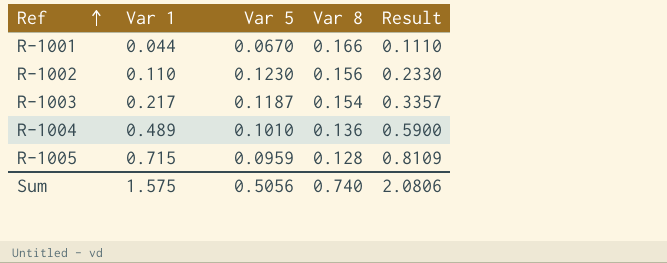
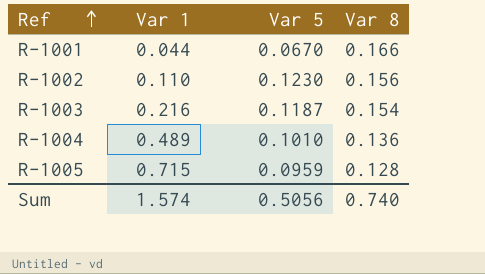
column Result | formula: [Var 1] + [Var 5] -> none
R-1003 | Var 1: 0.217 -> 0.216
Sum | Var 1: 1.575 -> 1.574

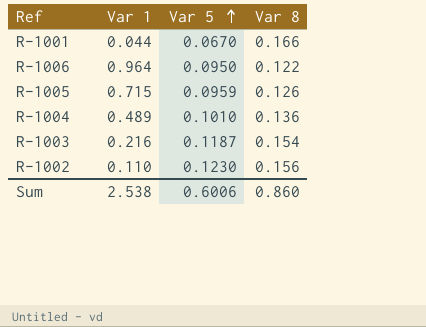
row order: Ref ascending -> Var 5 ascending
row R-1006: none -> 0.964 | 0.0950 | 0.122
R-1005 | Var 8: 0.128 -> 0.126
Sum | Var 1: 1.574 -> 2.538
Sum | Var 5: 0.5056 -> 0.6006
Sum | Var 8: 0.740 -> 0.860

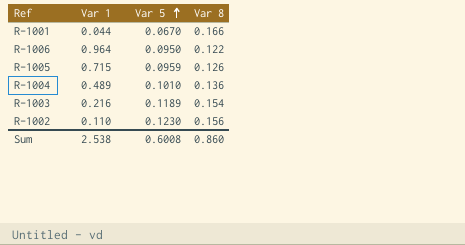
R-1003 | Var 5: 0.1187 -> 0.1189
Sum | Var 5: 0.6006 -> 0.6008

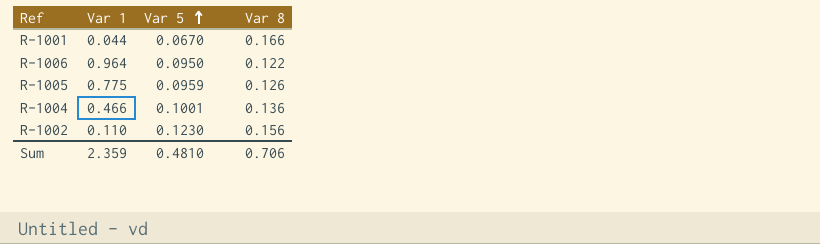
row R-1003: 0.216 | 0.1189 | 0.154 -> none
R-1005 | Var 1: 0.715 -> 0.775
R-1004 | Var 1: 0.489 -> 0.466
R-1004 | Var 5: 0.1010 -> 0.1001
Sum | Var 1: 2.538 -> 2.359
Sum | Var 5: 0.6008 -> 0.4810
Sum | Var 8: 0.860 -> 0.706

